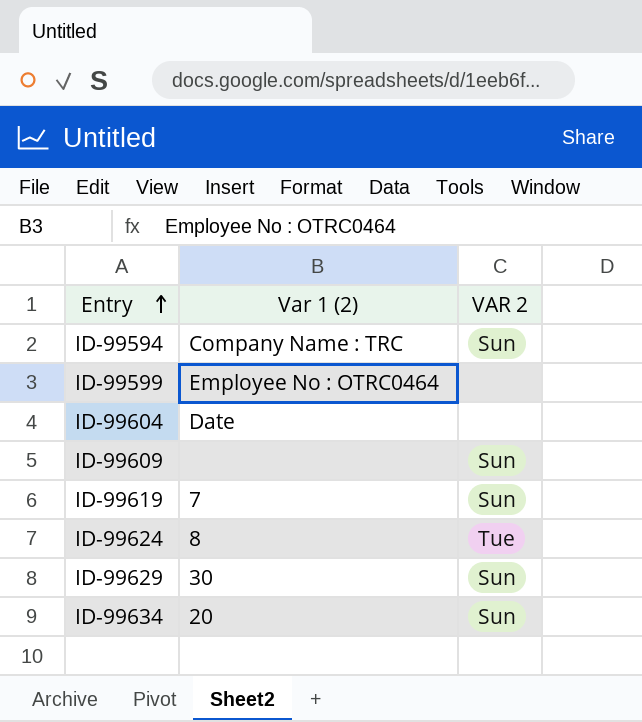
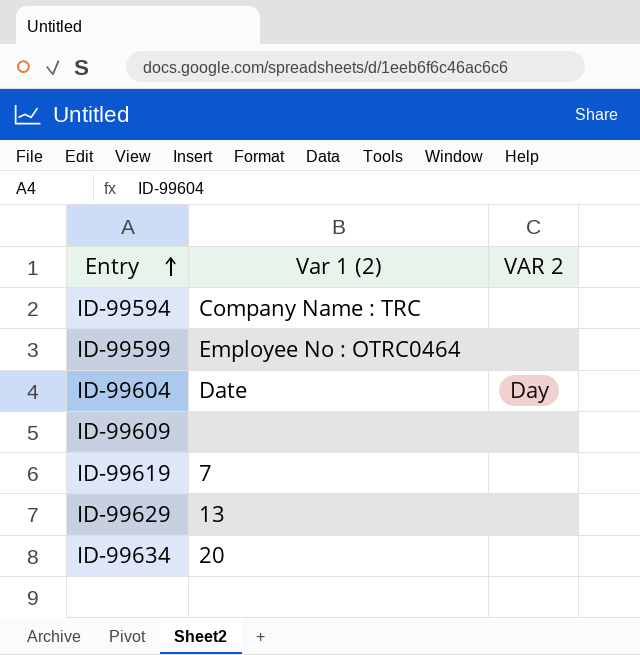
row ID-99624: 8 | Tue -> none
ID-99594 | VAR 2: Sun -> none
ID-99604 | VAR 2: none -> Day
ID-99609 | VAR 2: Sun -> none
ID-99619 | VAR 2: Sun -> none
ID-99629 | Var 1 (2): 30 -> 13
ID-99629 | VAR 2: Sun -> none
ID-99634 | VAR 2: Sun -> none

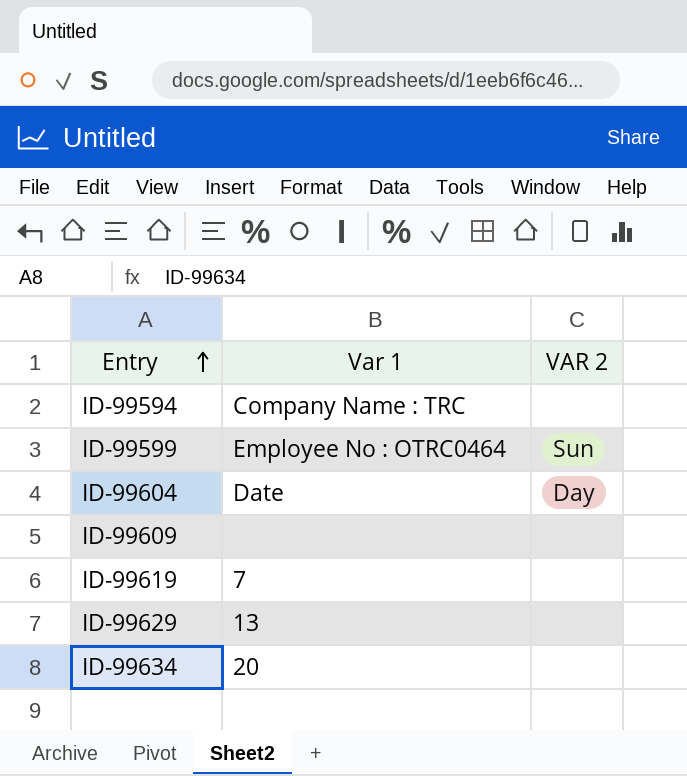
column name: Var 1 (2) -> Var 1
ID-99599 | VAR 2: none -> Sun

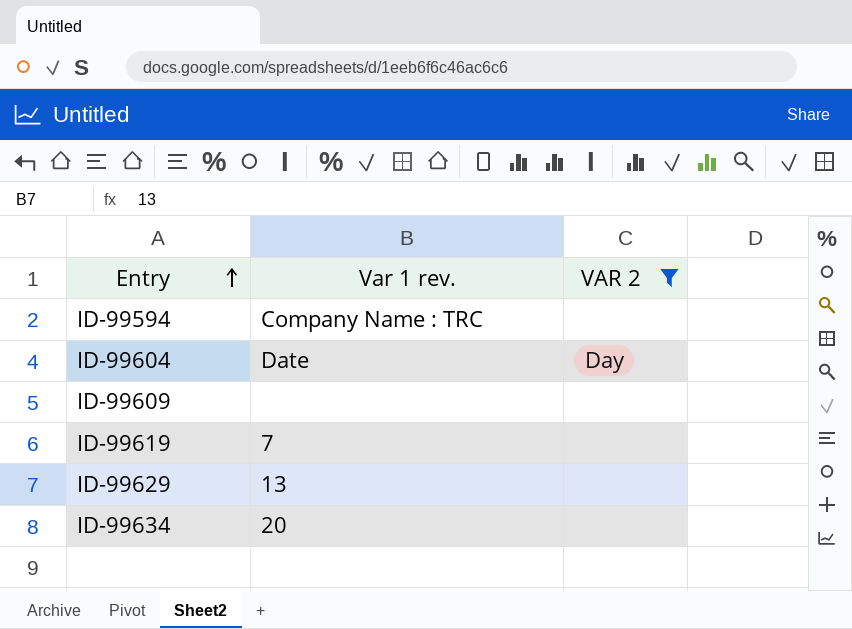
filter: none -> VAR 2 != Sun
column name: Var 1 -> Var 1 rev.

